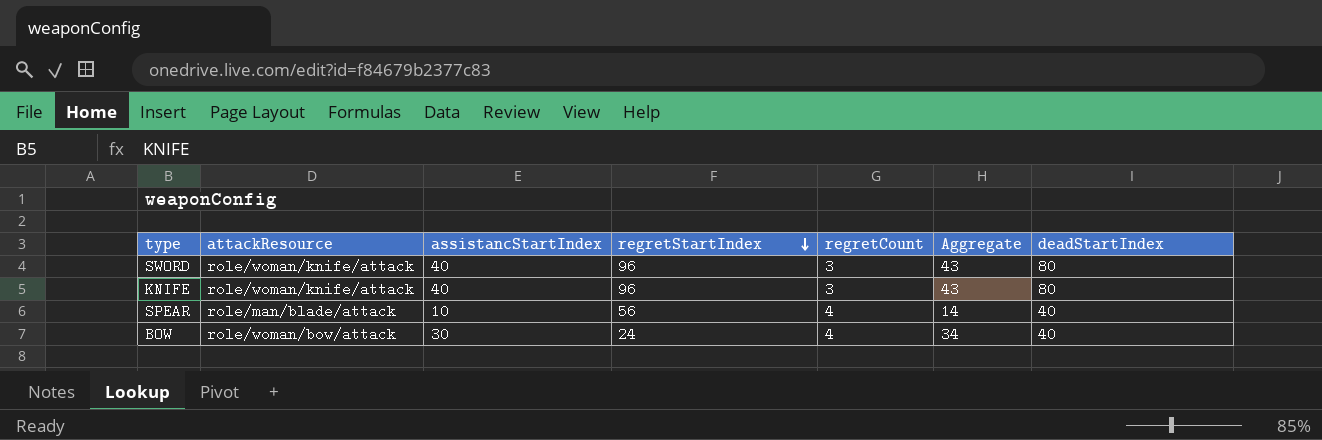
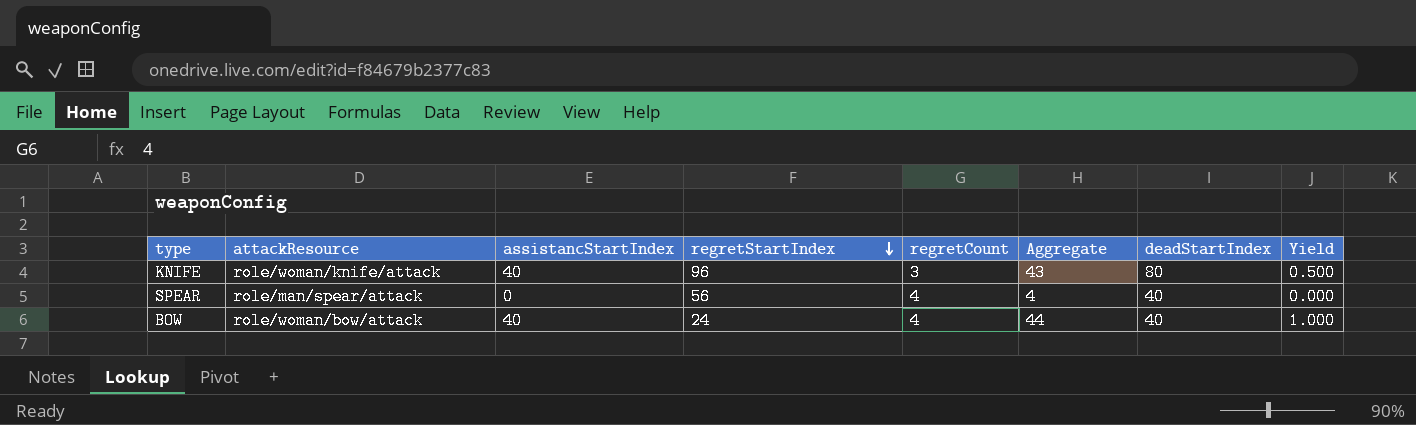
column Yield | formula: none -> [assistancStartIndex] / [deadStartIndex]
row SWORD: role/woman/knife/attack | 40 | 96 | 3 | 43 | 80 -> none
SPEAR | attackResource: role/man/blade/attack -> role/man/spear/attack
SPEAR | assistancStartIndex: 10 -> 0
SPEAR | Aggregate: 14 -> 4
BOW | assistancStartIndex: 30 -> 40
BOW | Aggregate: 34 -> 44

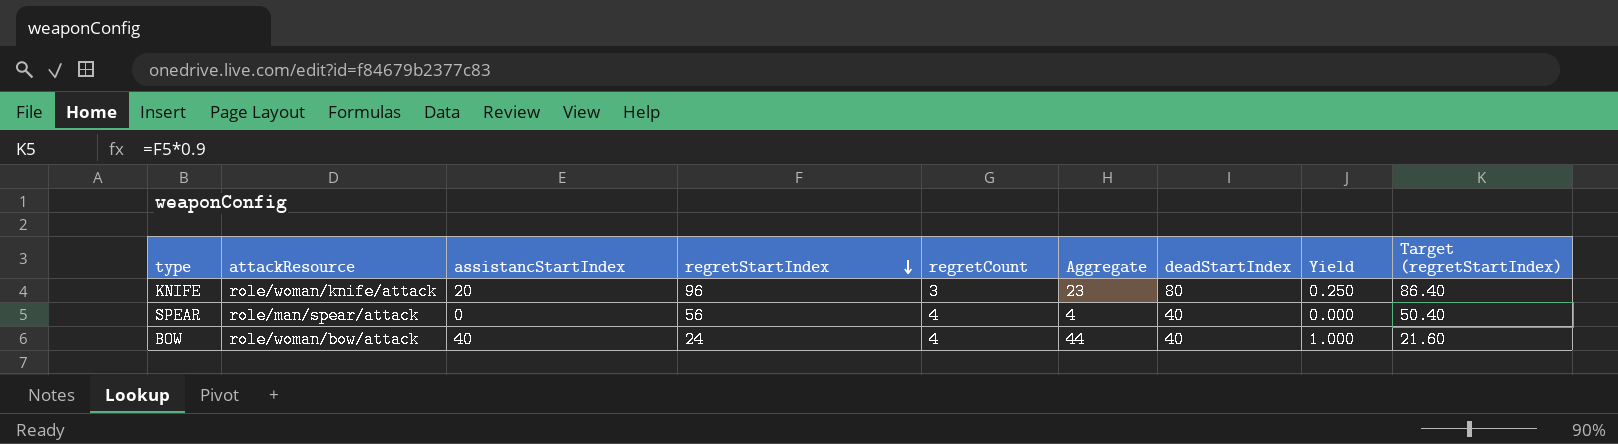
column Target (regretStartIndex) | formula: none -> [regretStartIndex] * 0.9
KNIFE | assistancStartIndex: 40 -> 20
KNIFE | Aggregate: 43 -> 23
KNIFE | Yield: 0.500 -> 0.250

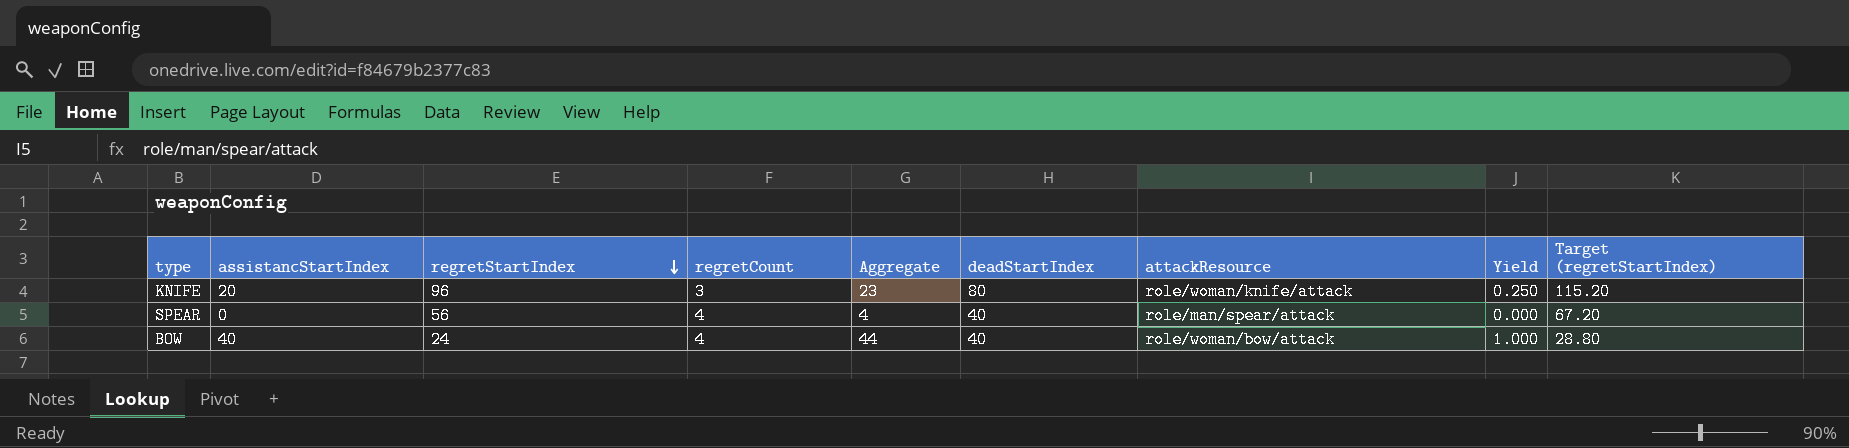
column attackResource | position: 2 -> 7
column Target (regretStartIndex) | formula: [regretStartIndex] * 0.9 -> [regretStartIndex] * 1.2

